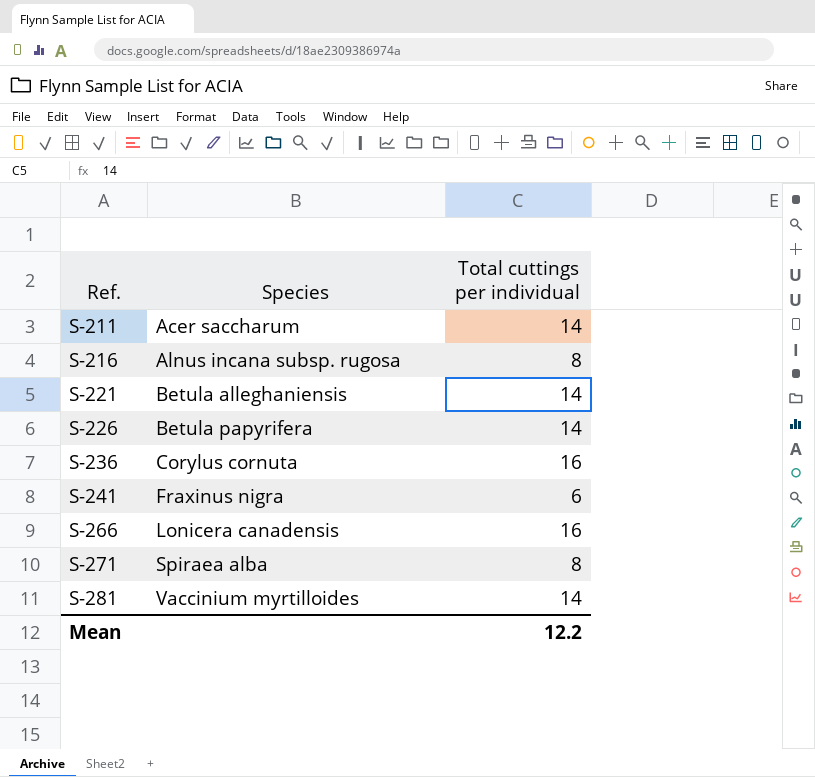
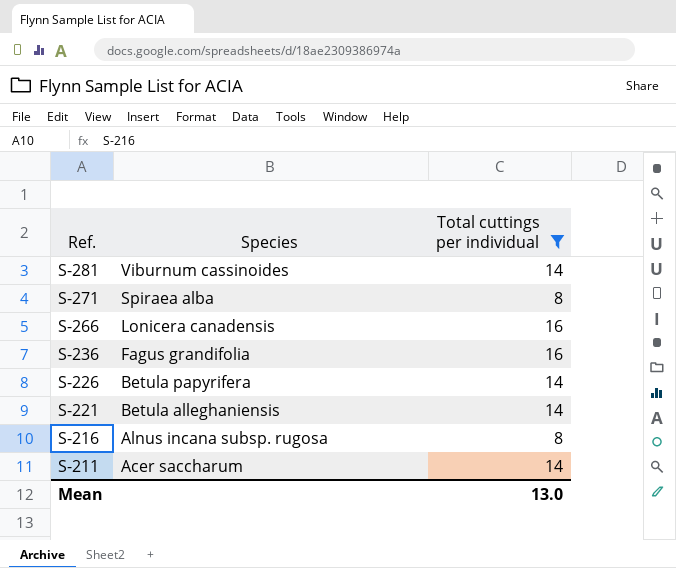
filter: none -> Total cuttings per individual != 6
row order: Ref. ascending -> Ref. descending
S-281 | Species: Vaccinium myrtilloides -> Viburnum cassinoides
S-236 | Species: Corylus cornuta -> Fagus grandifolia
Mean | Total cuttings per individual: 12.2 -> 13.0

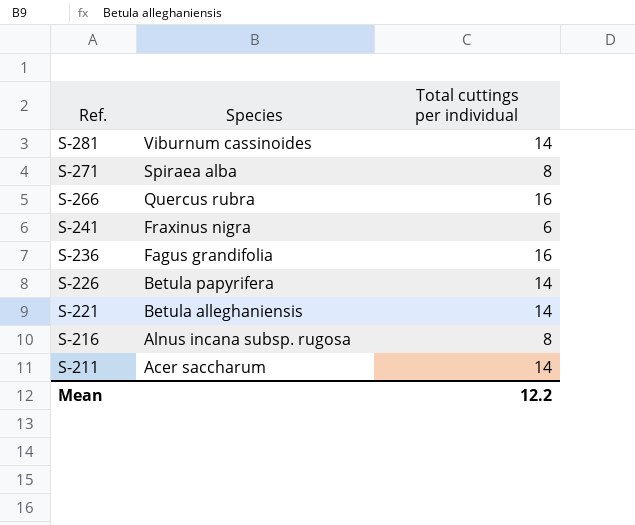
filter: Total cuttings per individual != 6 -> none
S-266 | Species: Lonicera canadensis -> Quercus rubra
Mean | Total cuttings per individual: 13.0 -> 12.2

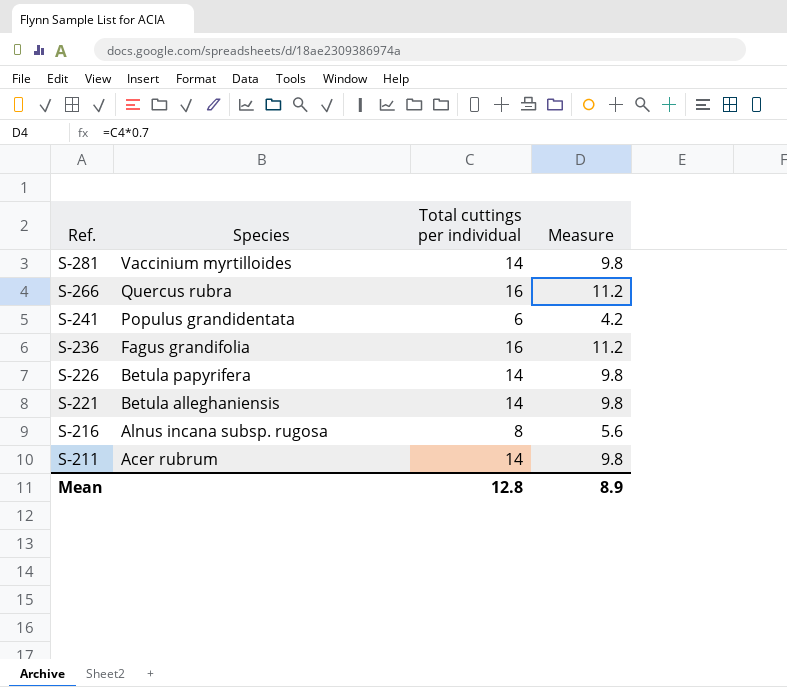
column Measure | formula: none -> [Total cuttings per individual] * 0.7
row S-271: Spiraea alba | 8 -> none
S-281 | Species: Viburnum cassinoides -> Vaccinium myrtilloides
S-241 | Species: Fraxinus nigra -> Populus grandidentata
S-211 | Species: Acer saccharum -> Acer rubrum
Mean | Total cuttings per individual: 12.2 -> 12.8

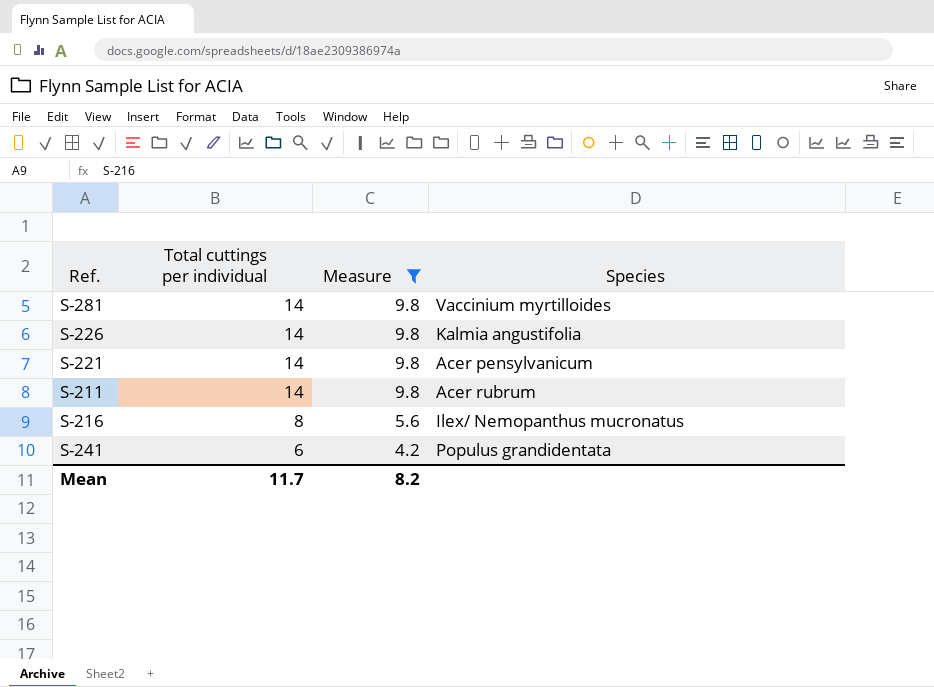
filter: none -> Measure != 11.2
row order: Ref. descending -> Total cuttings per individual descending
column Species | position: 2 -> 4
S-226 | Species: Betula papyrifera -> Kalmia angustifolia
S-221 | Species: Betula alleghaniensis -> Acer pensylvanicum
S-216 | Species: Alnus incana subsp. rugosa -> Ilex/ Nemopanthus mucronatus
Mean | Total cuttings per individual: 12.8 -> 11.7
Mean | Measure: 8.9 -> 8.2

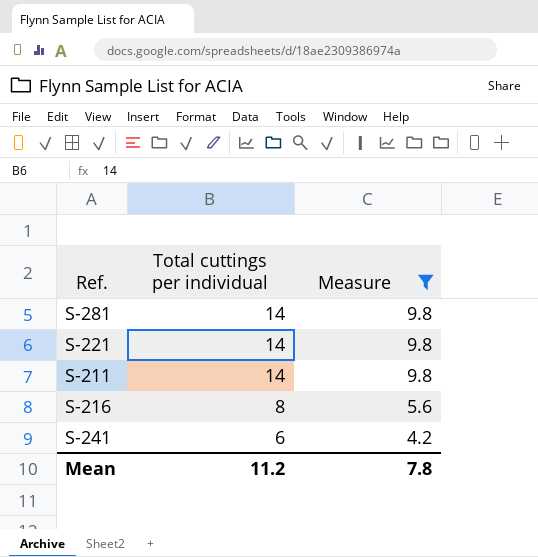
column Species | position: 4 -> none
row S-226: 14 | 9.8 | Kalmia angustifolia -> none
Mean | Total cuttings per individual: 11.7 -> 11.2
Mean | Measure: 8.2 -> 7.8

